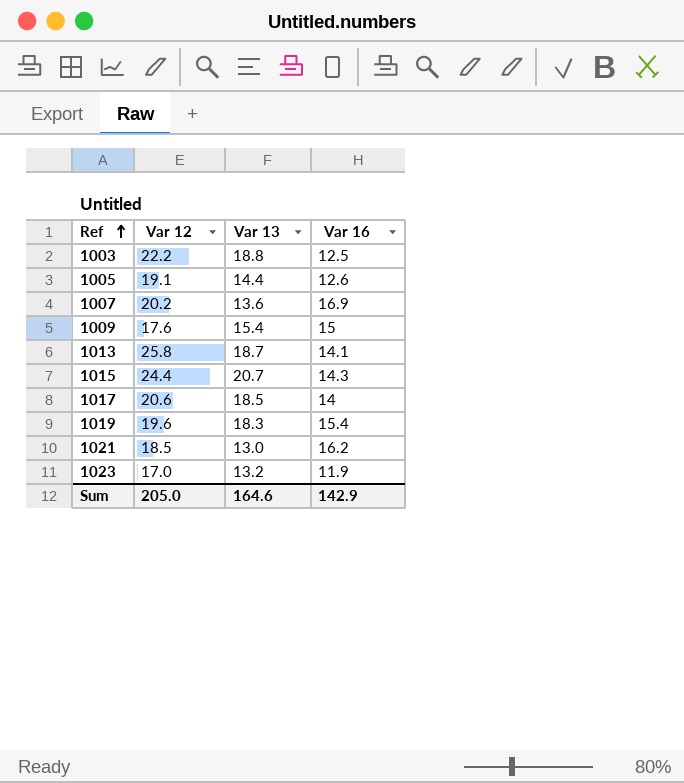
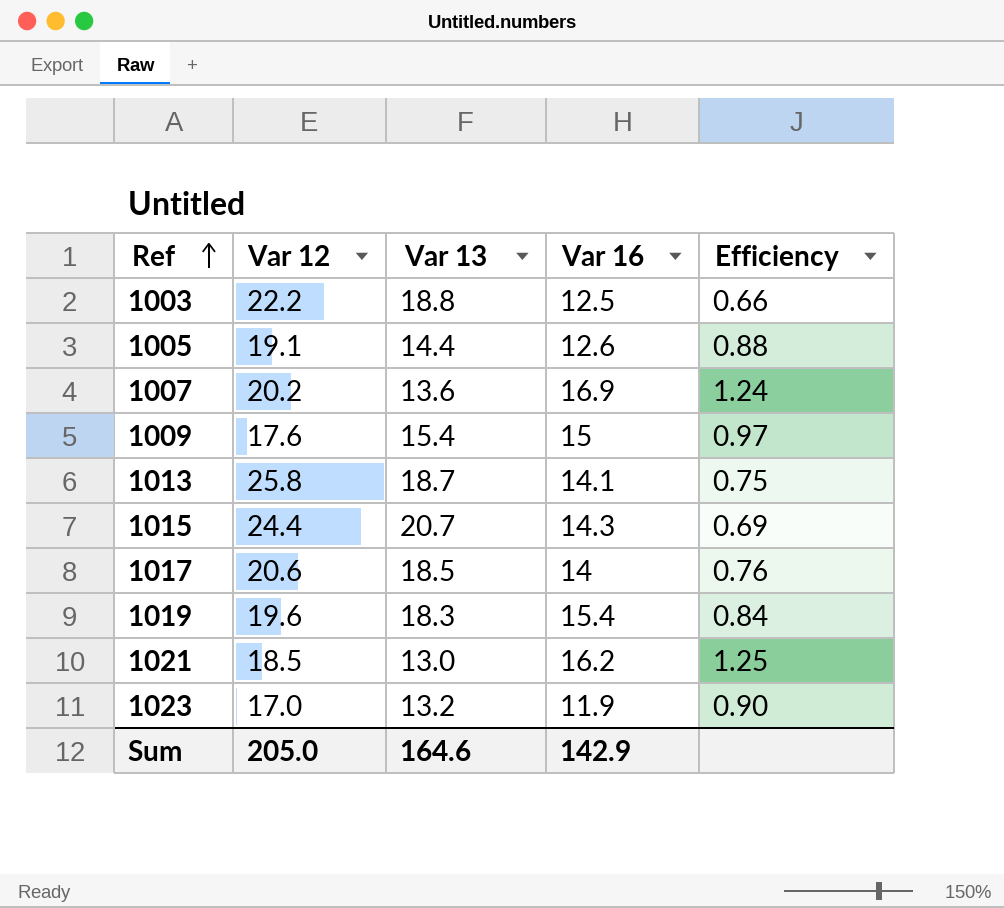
column Efficiency | formula: none -> [Var 16] / [Var 13]

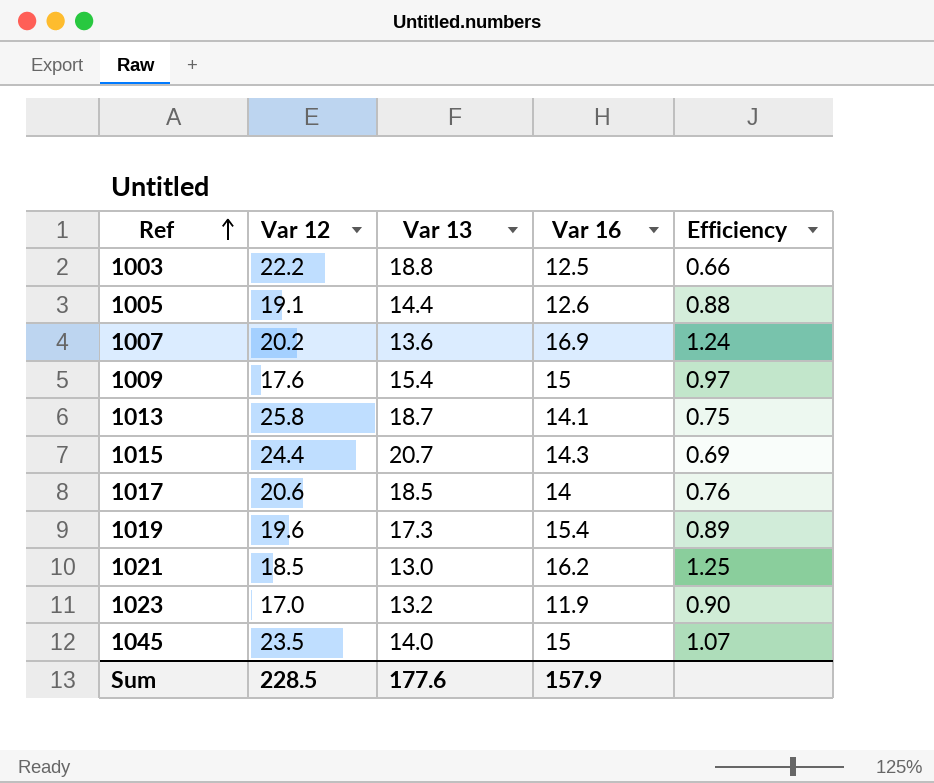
1019 | Var 13: 18.3 -> 17.3
1019 | Efficiency: 0.84 -> 0.89
row 1045: none -> 23.5 | 14.0 | 15 | 1.07
Sum | Var 12: 205.0 -> 228.5
Sum | Var 13: 164.6 -> 177.6
Sum | Var 16: 142.9 -> 157.9

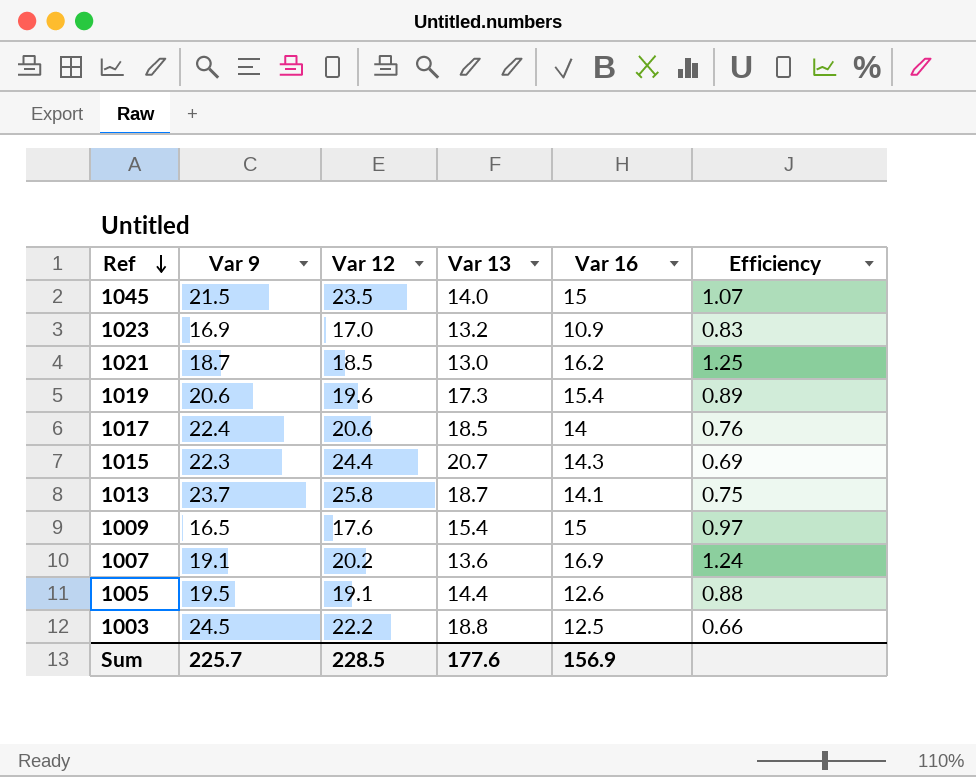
row order: Ref ascending -> Ref descending
column Var 9 | position: none -> 2
1023 | Var 16: 11.9 -> 10.9
1023 | Efficiency: 0.90 -> 0.83
Sum | Var 16: 157.9 -> 156.9

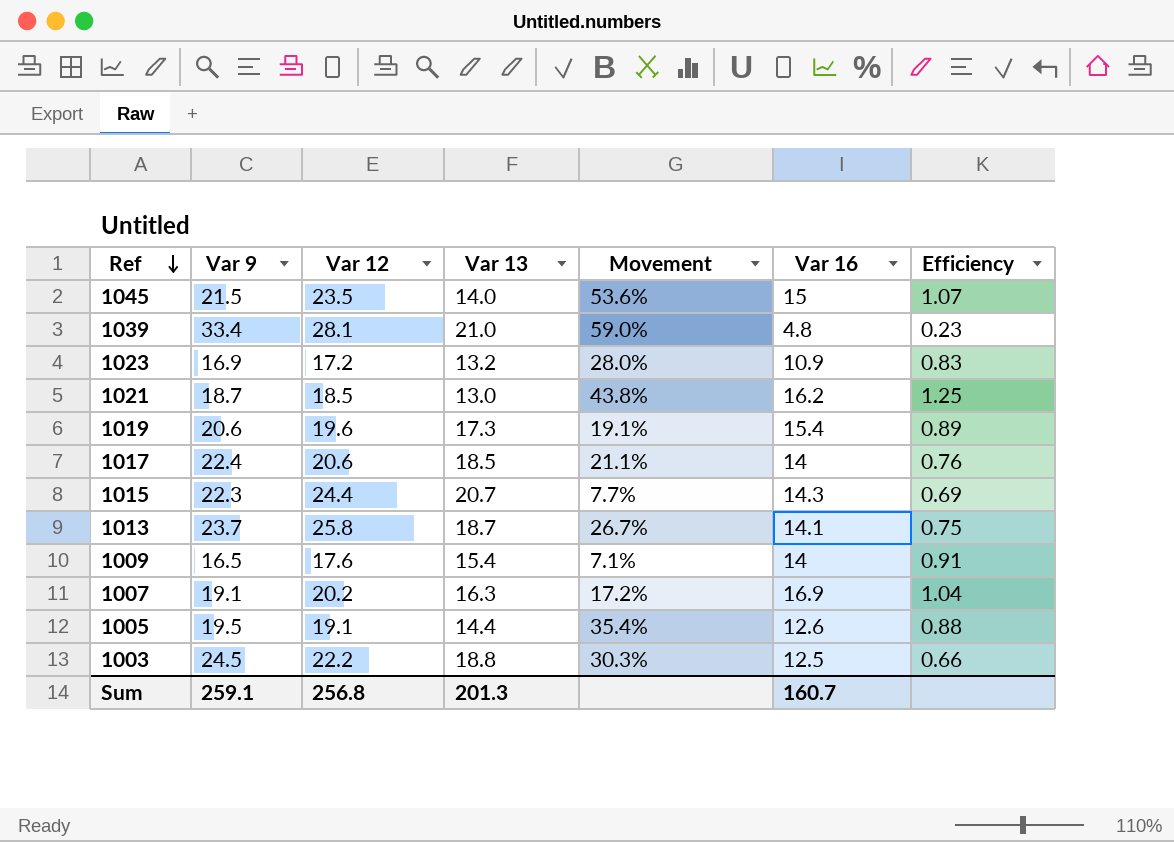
column Movement | formula: none -> ([Var 9] - [Var 13]) / [Var 13]
row 1039: none -> 33.4 | 28.1 | 21.0 | 59.0% | 4.8 | 0.23
1023 | Var 12: 17.0 -> 17.2
1009 | Var 16: 15 -> 14
1009 | Efficiency: 0.97 -> 0.91
1007 | Var 13: 13.6 -> 16.3
1007 | Efficiency: 1.24 -> 1.04
Sum | Var 9: 225.7 -> 259.1
Sum | Var 12: 228.5 -> 256.8
Sum | Var 13: 177.6 -> 201.3
Sum | Var 16: 156.9 -> 160.7

